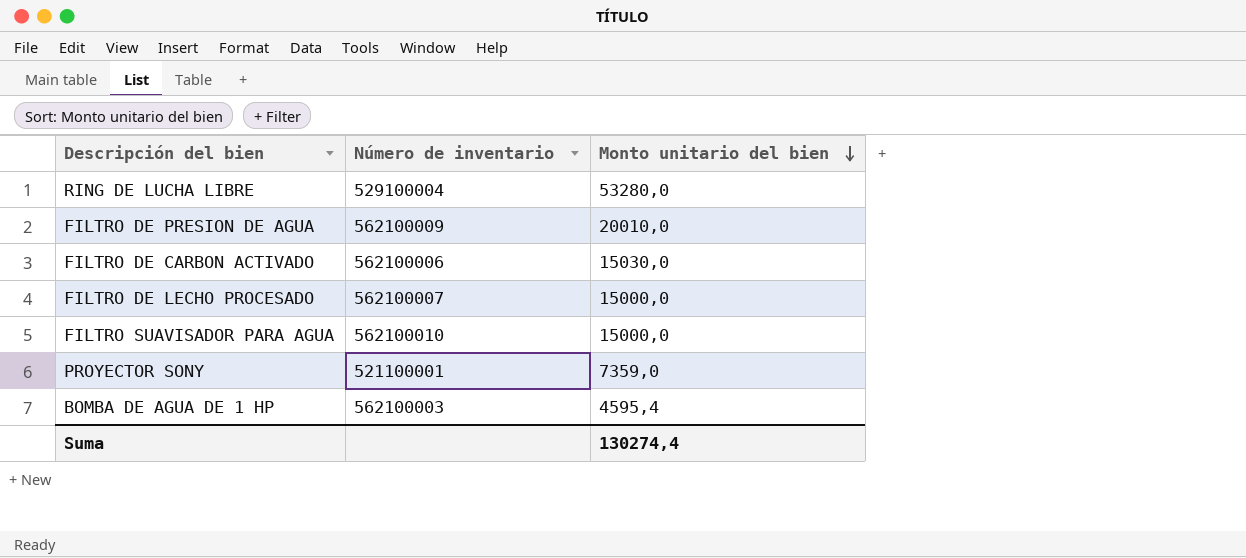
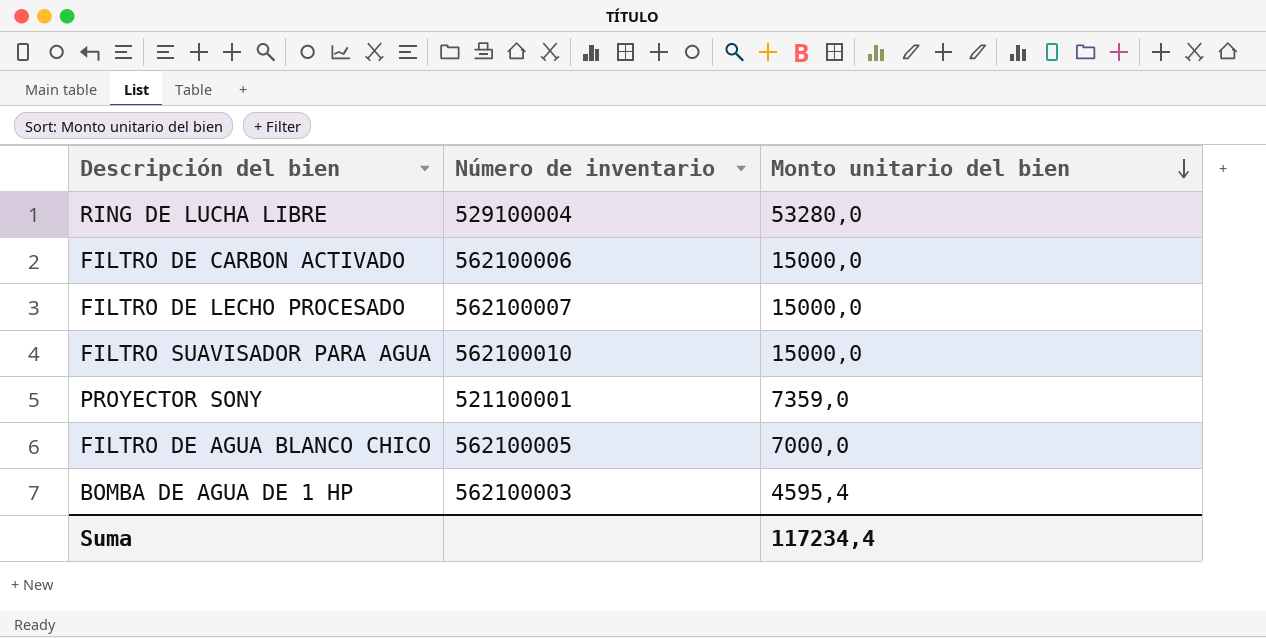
row FILTRO DE PRESION DE AGUA: 562100009 | 20010,0 -> none
FILTRO DE CARBON ACTIVADO | Monto unitario del bien: 15030,0 -> 15000,0
row FILTRO DE AGUA BLANCO CHICO: none -> 562100005 | 7000,0
Suma | Monto unitario del bien: 130274,4 -> 117234,4

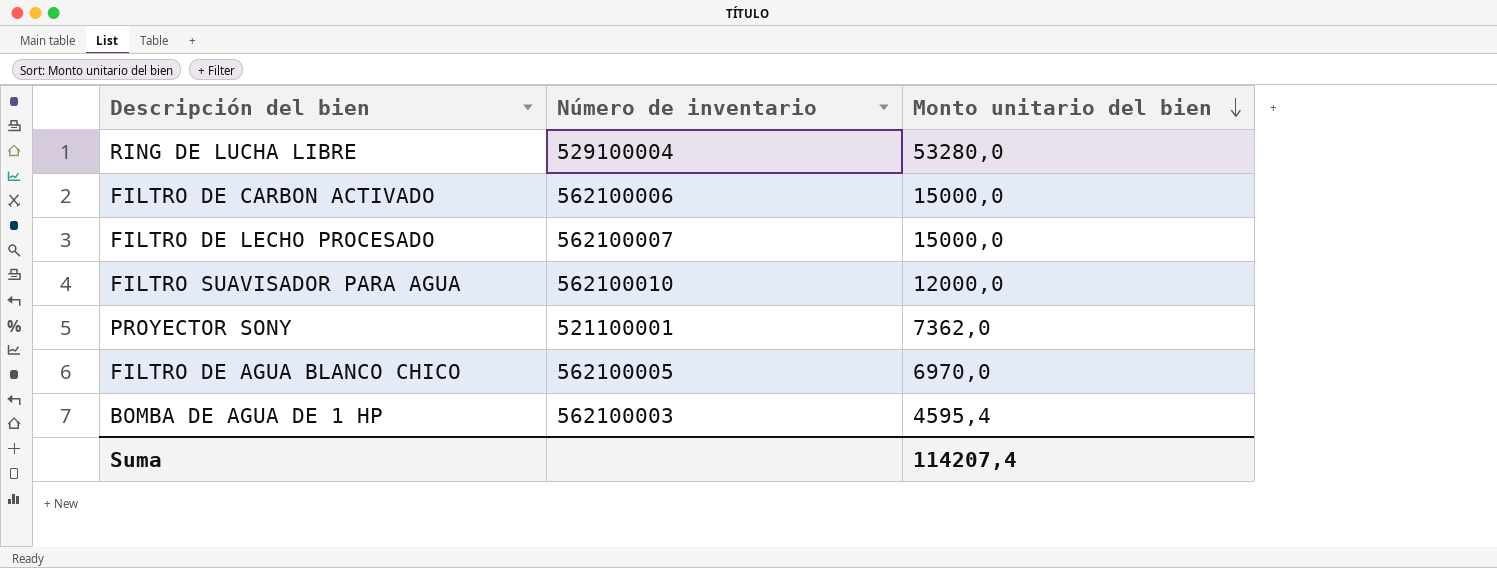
FILTRO SUAVISADOR PARA AGUA | Monto unitario del bien: 15000,0 -> 12000,0
PROYECTOR SONY | Monto unitario del bien: 7359,0 -> 7362,0
FILTRO DE AGUA BLANCO CHICO | Monto unitario del bien: 7000,0 -> 6970,0
Suma | Monto unitario del bien: 117234,4 -> 114207,4

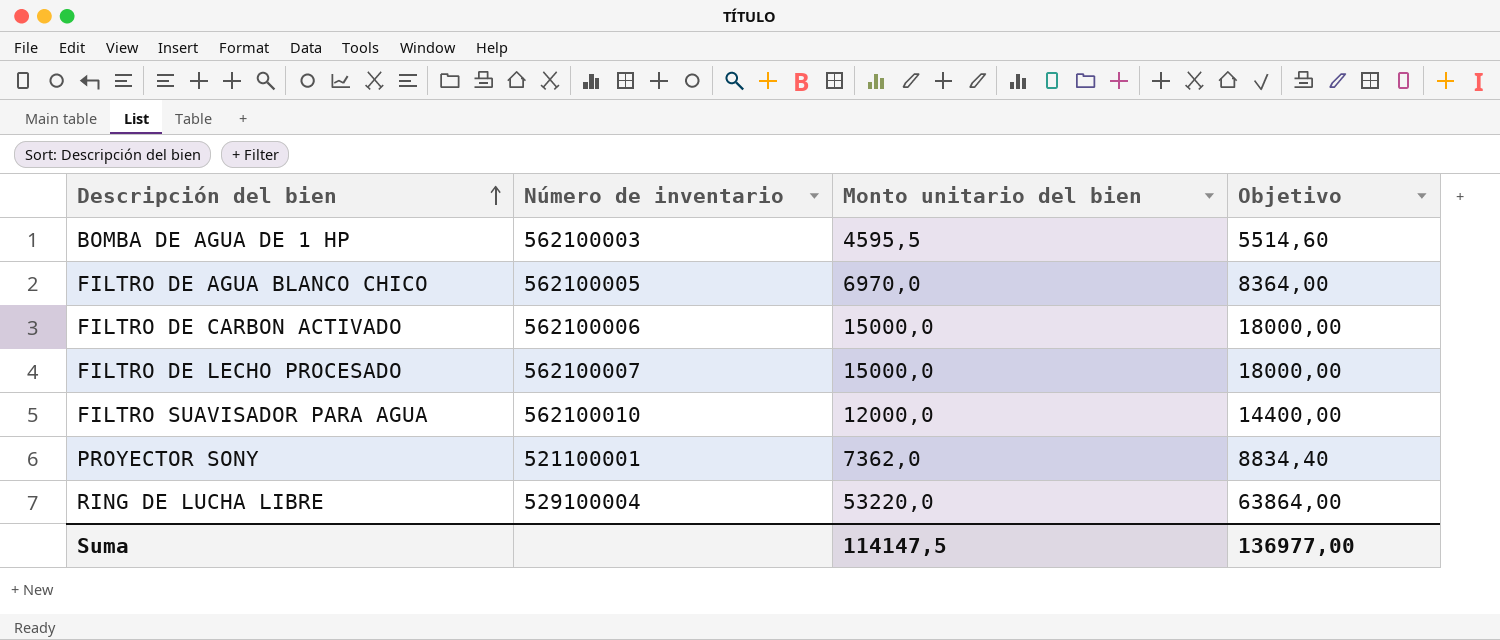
row order: Monto unitario del bien descending -> Descripción del bien ascending
column Objetivo | formula: none -> [Monto unitario del bien] * 1,2
BOMBA DE AGUA DE 1 HP | Monto unitario del bien: 4595,4 -> 4595,5
RING DE LUCHA LIBRE | Monto unitario del bien: 53280,0 -> 53220,0
Suma | Monto unitario del bien: 114207,4 -> 114147,5

